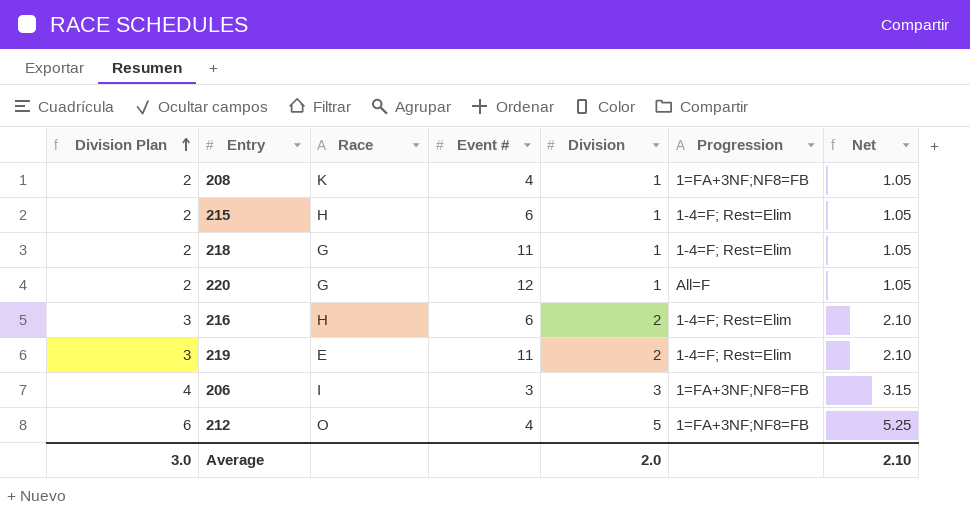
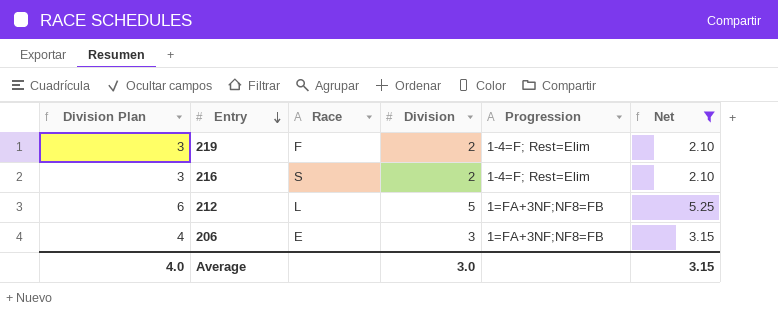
filter: none -> Net != 1.05
row order: Division Plan ascending -> Entry descending
column Event # | position: 4 -> none
219 | Race: E -> F
216 | Race: H -> S
212 | Race: O -> L
206 | Race: I -> E
Average | Division Plan: 3.0 -> 4.0
Average | Division: 2.0 -> 3.0
Average | Net: 2.10 -> 3.15

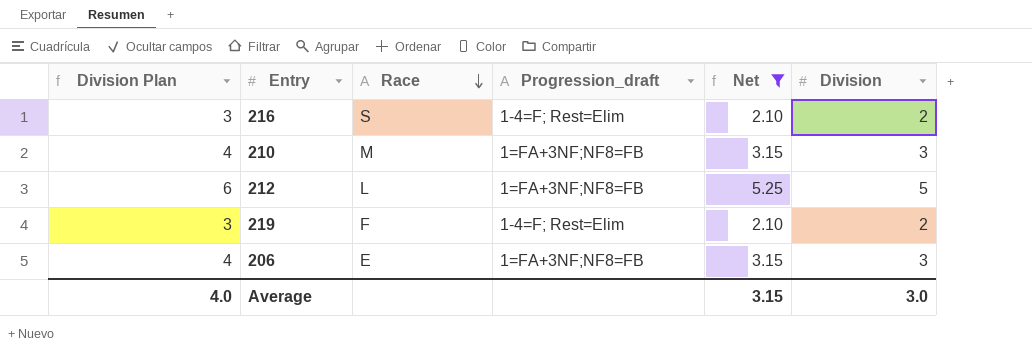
row order: Entry descending -> Race descending
column name: Progression -> Progression_draft
column Division | position: 4 -> 6
row 210: none -> 4 | M | 1=FA+3NF;NF8=FB | 3.15 | 3

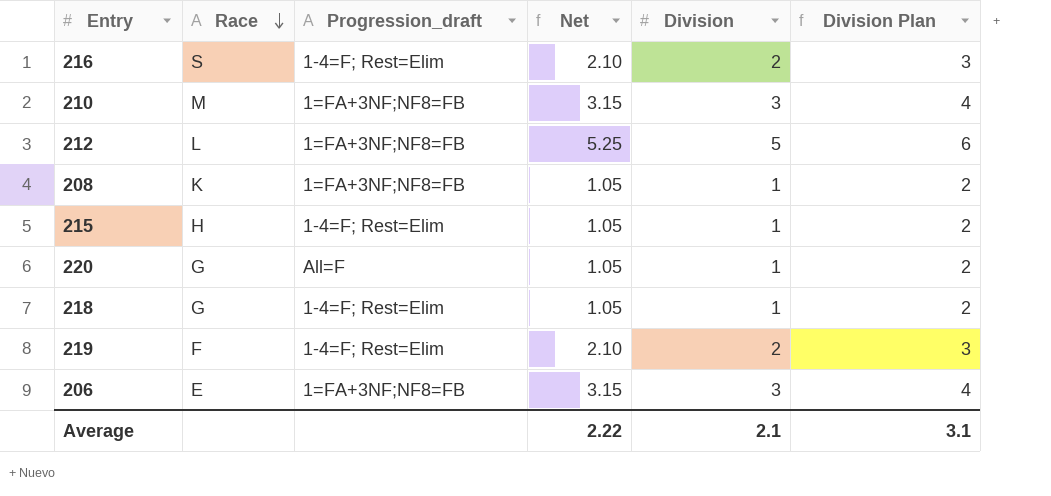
filter: Net != 1.05 -> none
column Division Plan | position: 1 -> 6
Average | Net: 3.15 -> 2.22
Average | Division: 3.0 -> 2.1
Average | Division Plan: 4.0 -> 3.1

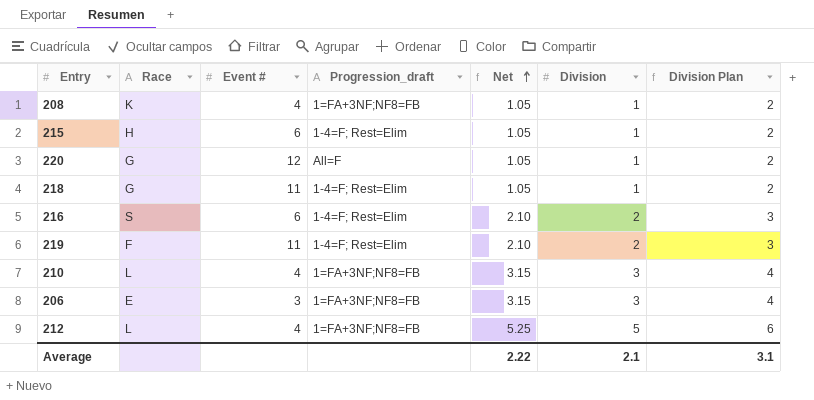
row order: Race descending -> Net ascending
column Event # | position: none -> 3
210 | Race: M -> L

